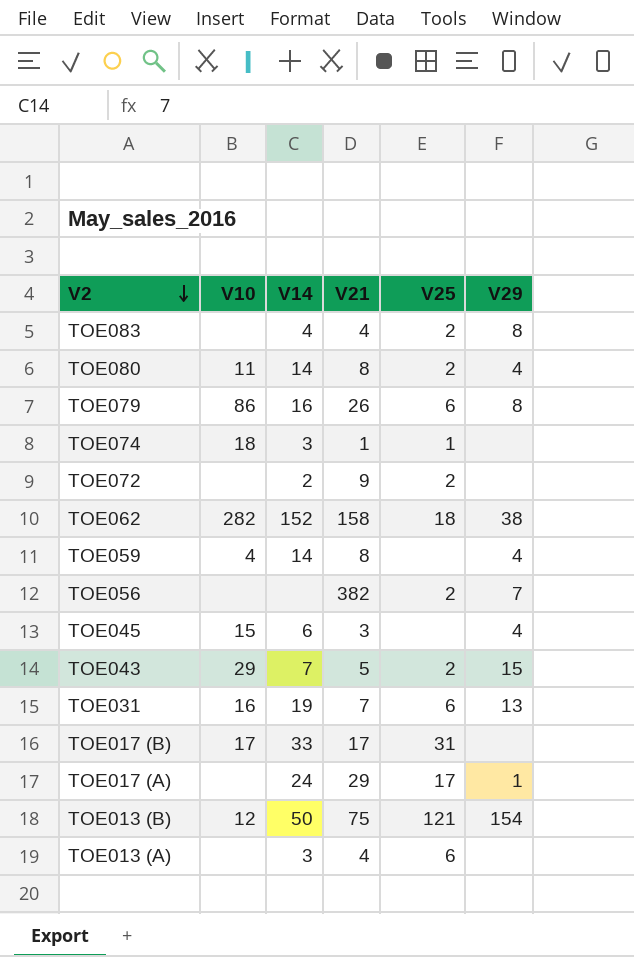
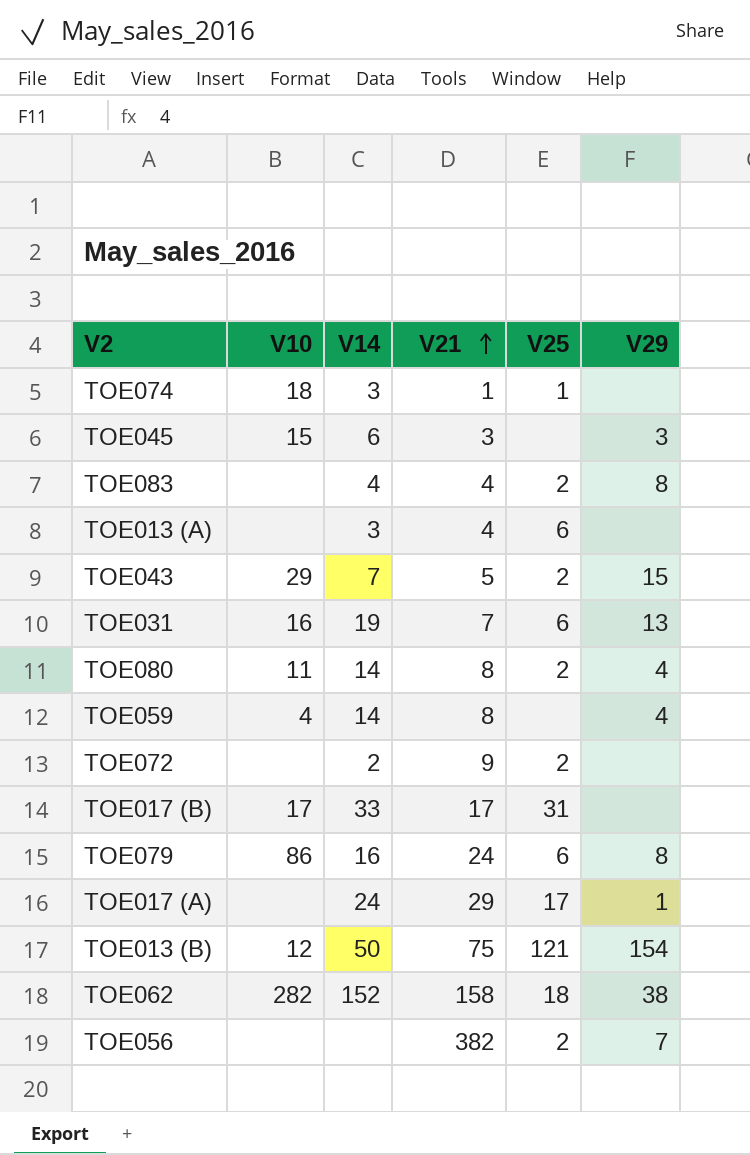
row order: V2 descending -> V21 ascending
TOE045 | V29: 4 -> 3
TOE079 | V21: 26 -> 24

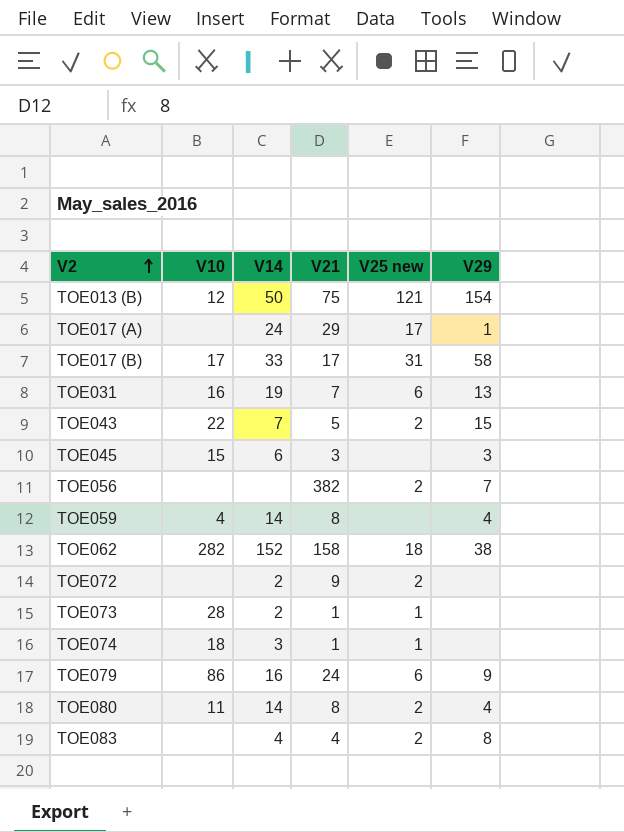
row order: V21 ascending -> V2 ascending
column name: V25 -> V25 new
row TOE013 (A): none | 3 | 4 | 6 | none -> none
TOE017 (B) | V29: none -> 58
TOE043 | V10: 29 -> 22
row TOE073: none -> 28 | 2 | 1 | 1 | none
TOE079 | V29: 8 -> 9

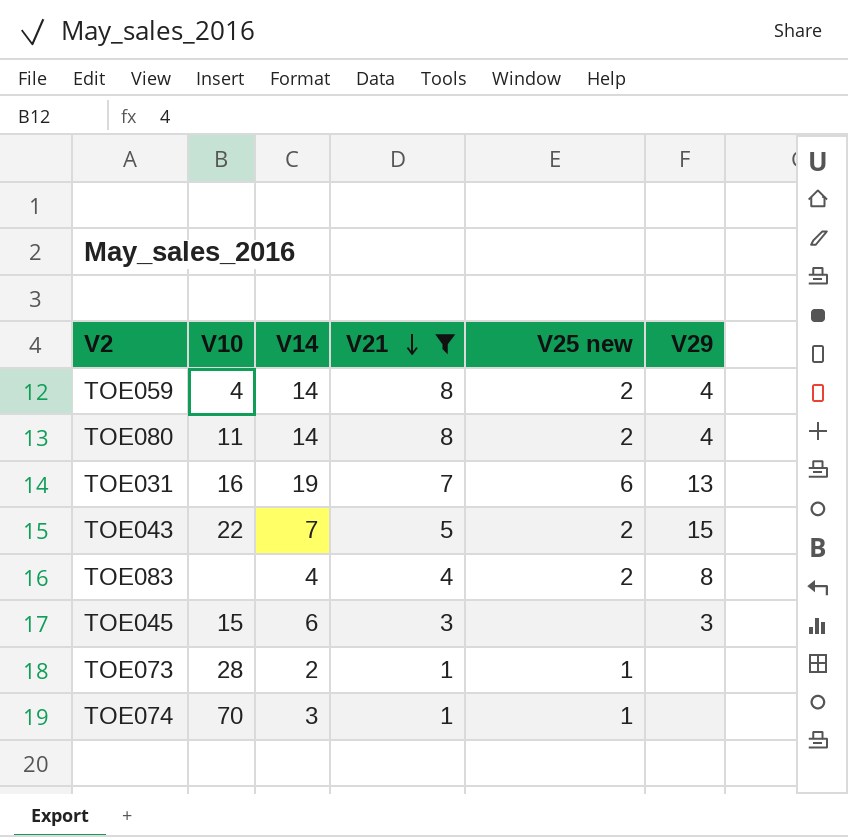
filter: none -> V21 <= 8
row order: V2 ascending -> V21 descending
TOE059 | V25 new: none -> 2
TOE074 | V10: 18 -> 70

